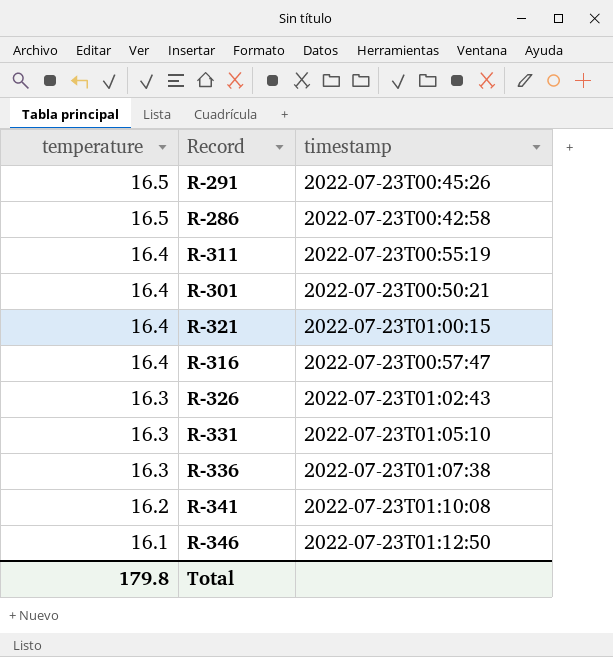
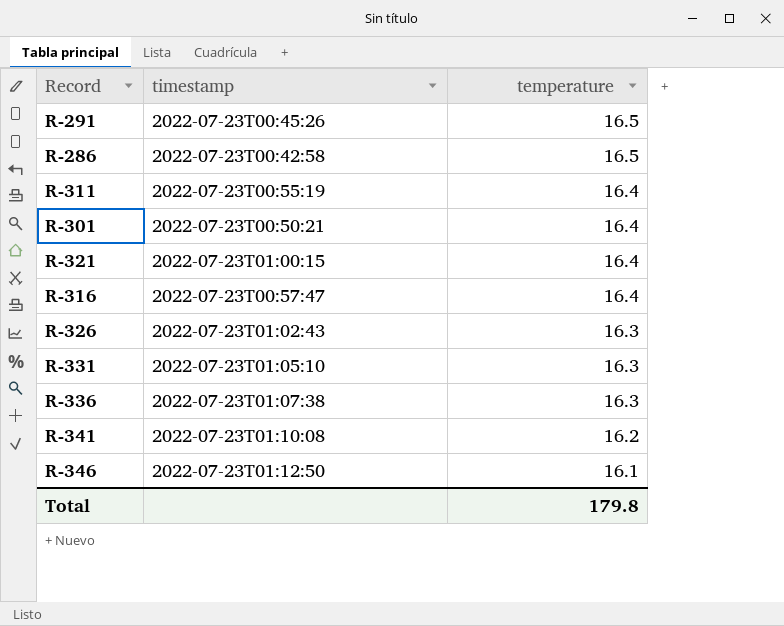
column temperature | position: 1 -> 3

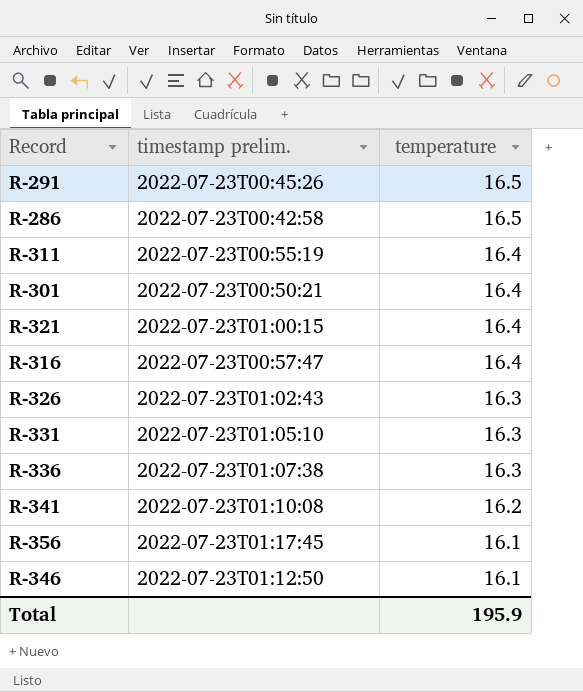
column name: timestamp -> timestamp prelim.
row R-356: none -> 2022-07-23T01:17:45 | 16.1
Total | temperature: 179.8 -> 195.9

